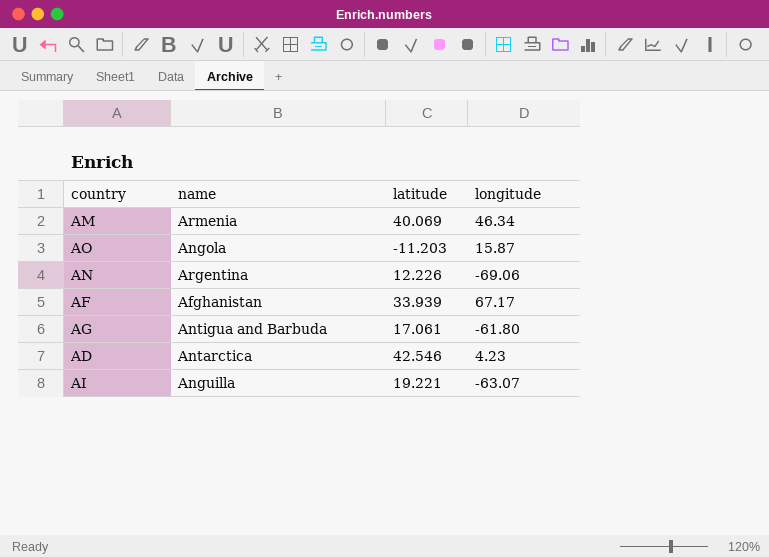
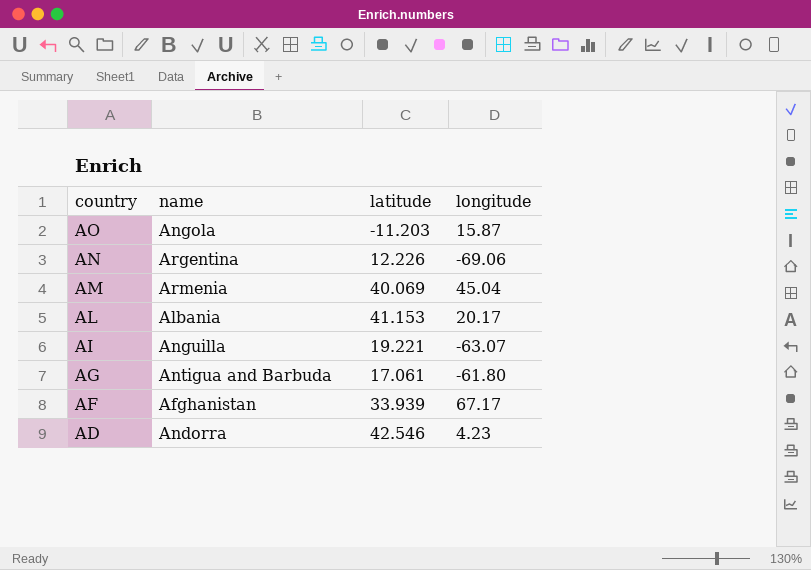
row order: none -> country descending
AM | longitude: 46.34 -> 45.04
row AL: none -> Albania | 41.153 | 20.17
AD | name: Antarctica -> Andorra

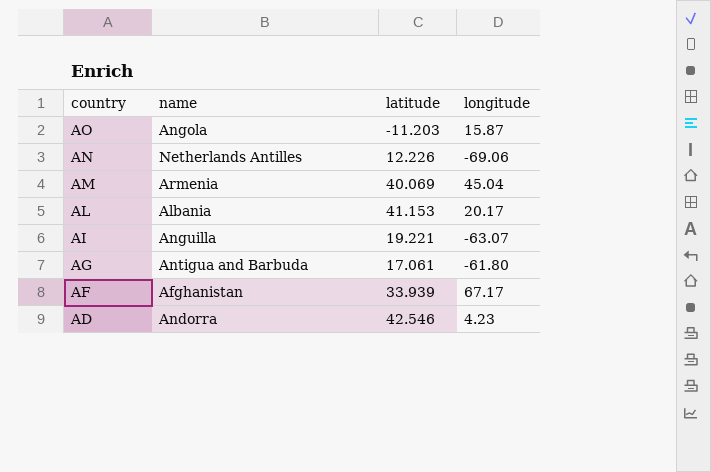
AN | name: Argentina -> Netherlands Antilles

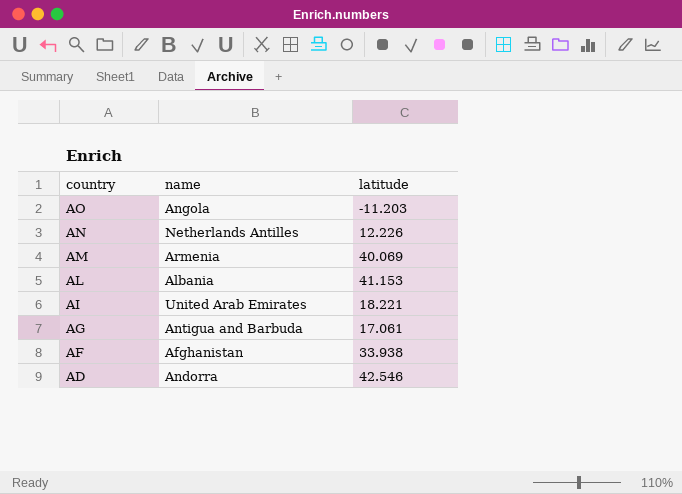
column longitude | position: 4 -> none
AI | name: Anguilla -> United Arab Emirates
AI | latitude: 19.221 -> 18.221
AF | latitude: 33.939 -> 33.938

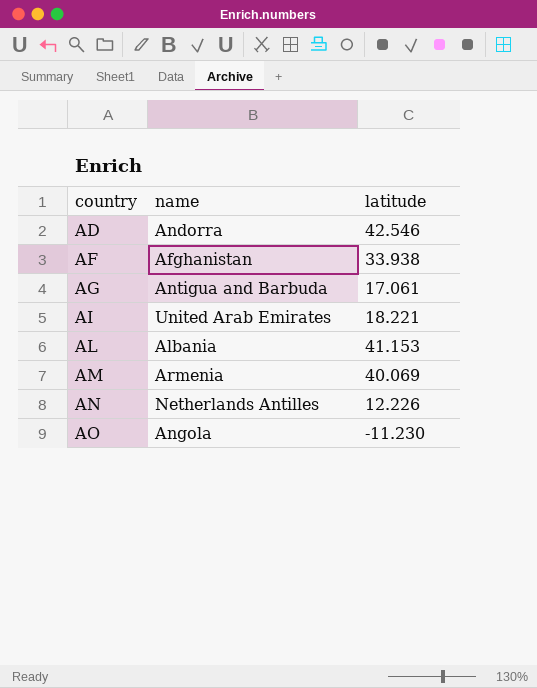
row order: country descending -> country ascending
AO | latitude: -11.203 -> -11.230

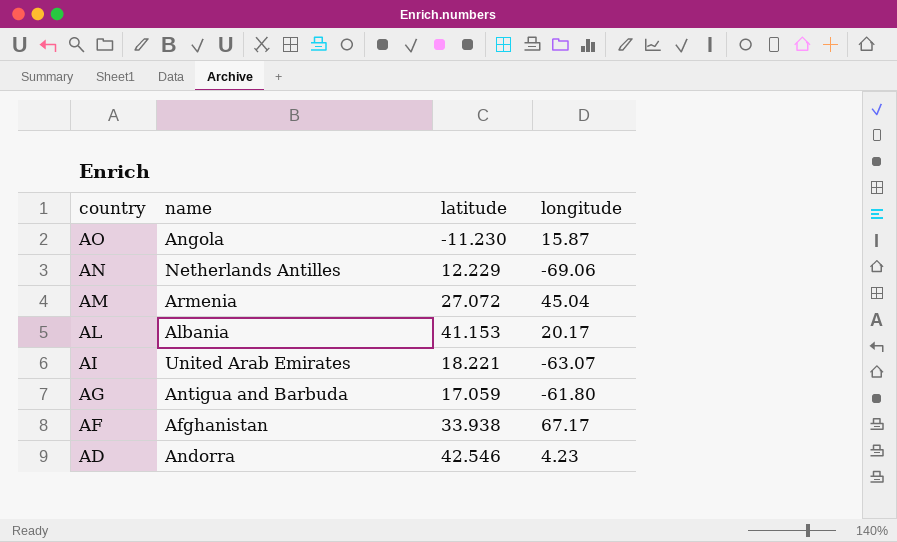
row order: country ascending -> country descending
column longitude | position: none -> 4
AN | latitude: 12.226 -> 12.229
AM | latitude: 40.069 -> 27.072
AG | latitude: 17.061 -> 17.059

